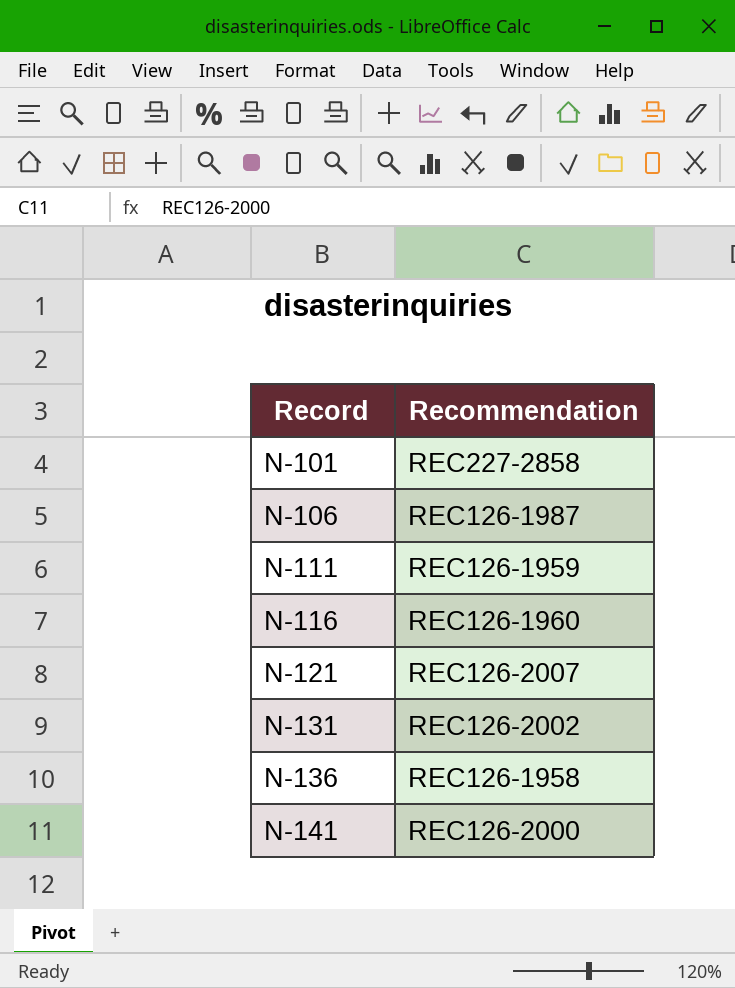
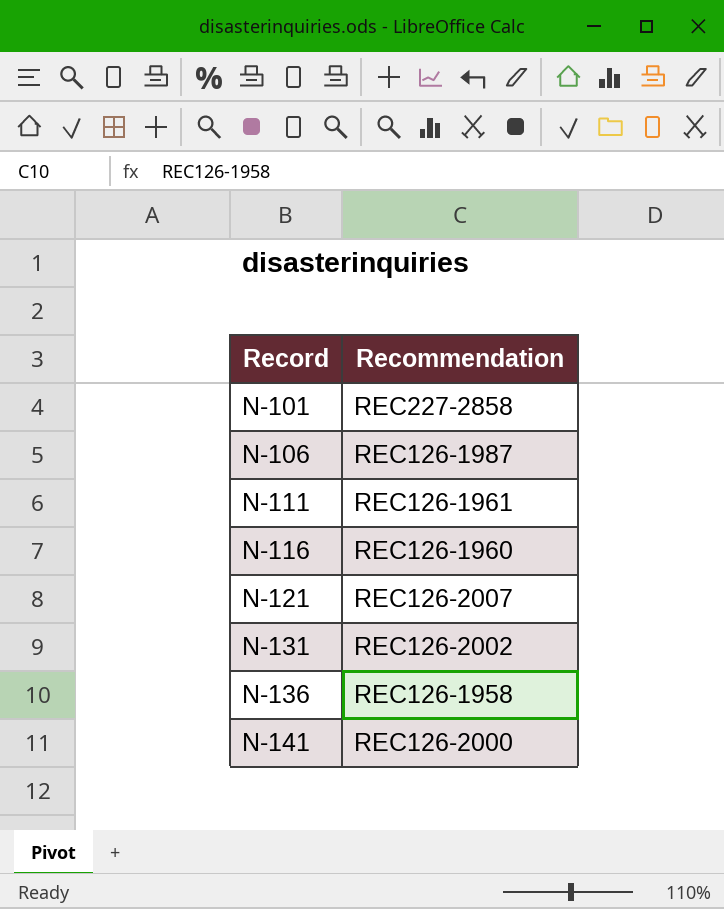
N-111 | Recommendation: REC126-1959 -> REC126-1961

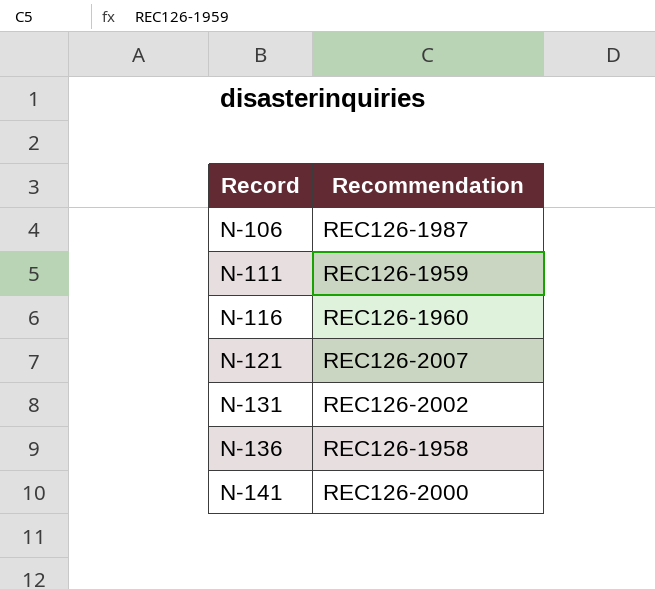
row N-101: REC227-2858 -> none
N-111 | Recommendation: REC126-1961 -> REC126-1959

